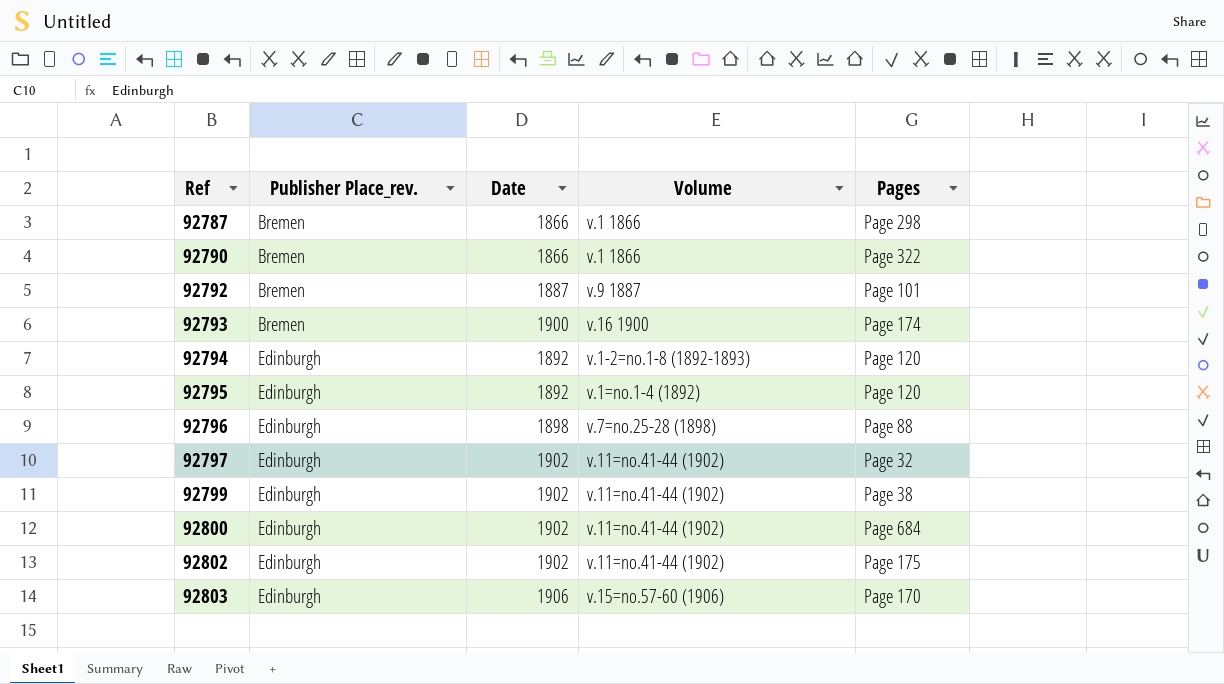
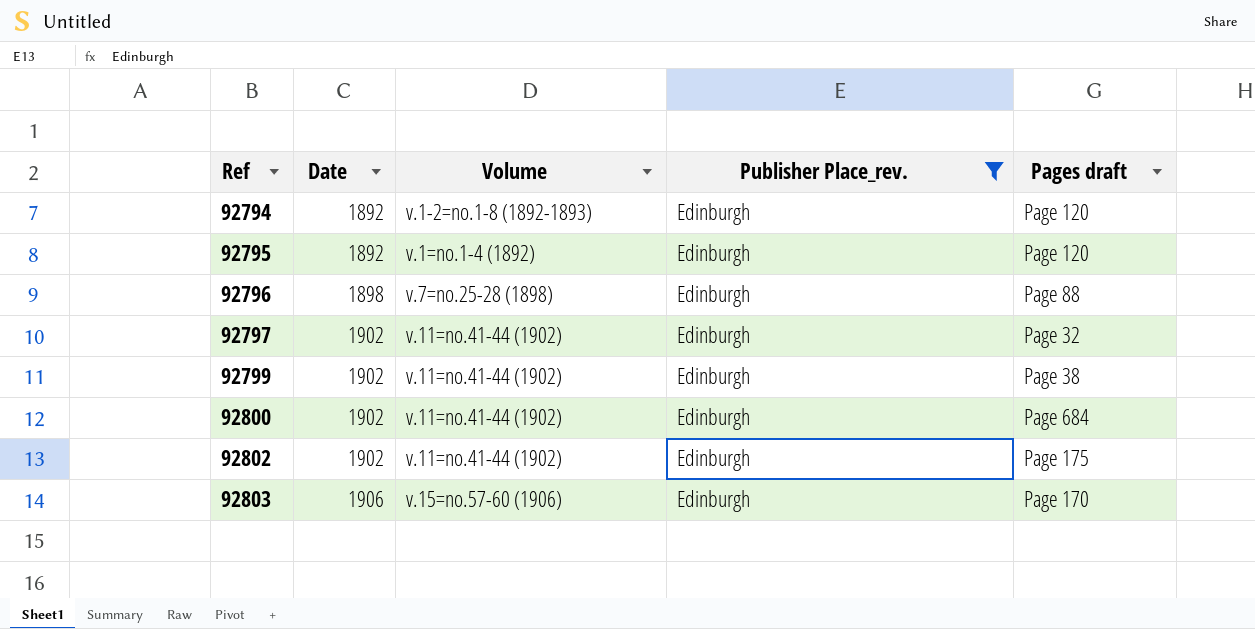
filter: none -> Publisher Place_rev. = Edinburgh
column Publisher Place_rev. | position: 2 -> 4
column name: Pages -> Pages draft

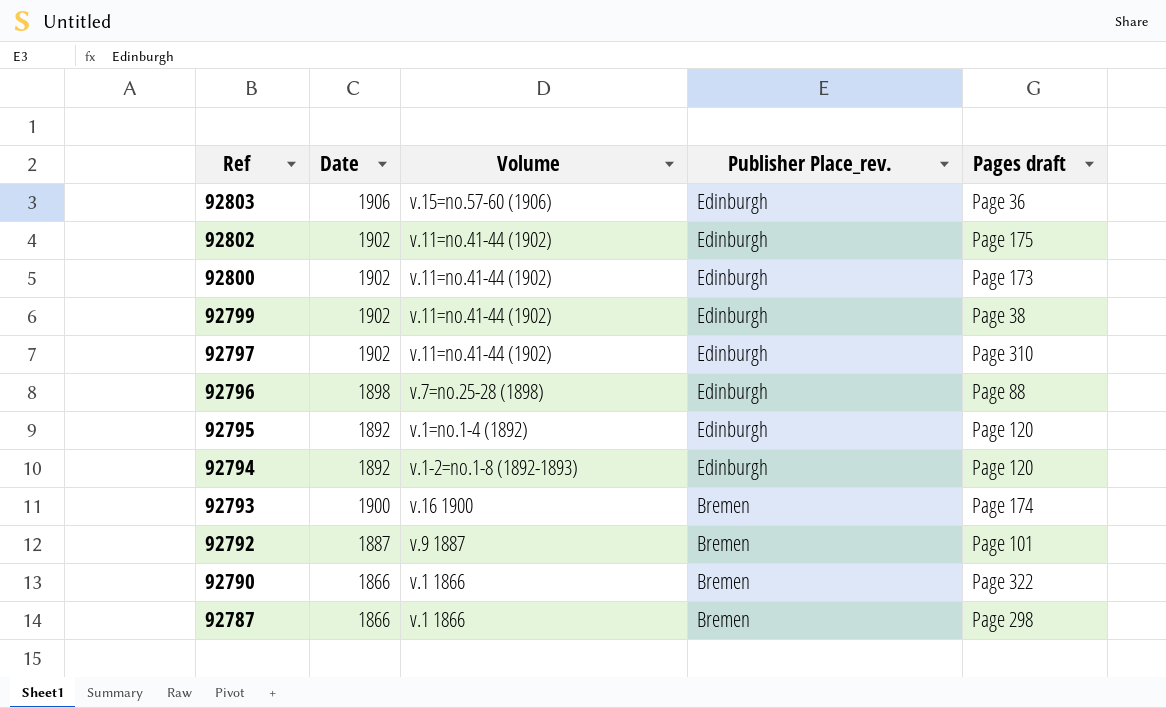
filter: Publisher Place_rev. = Edinburgh -> none
row order: Ref ascending -> Ref descending
92803 | Pages draft: Page 170 -> Page 36
92800 | Pages draft: Page 684 -> Page 173
92797 | Pages draft: Page 32 -> Page 310

